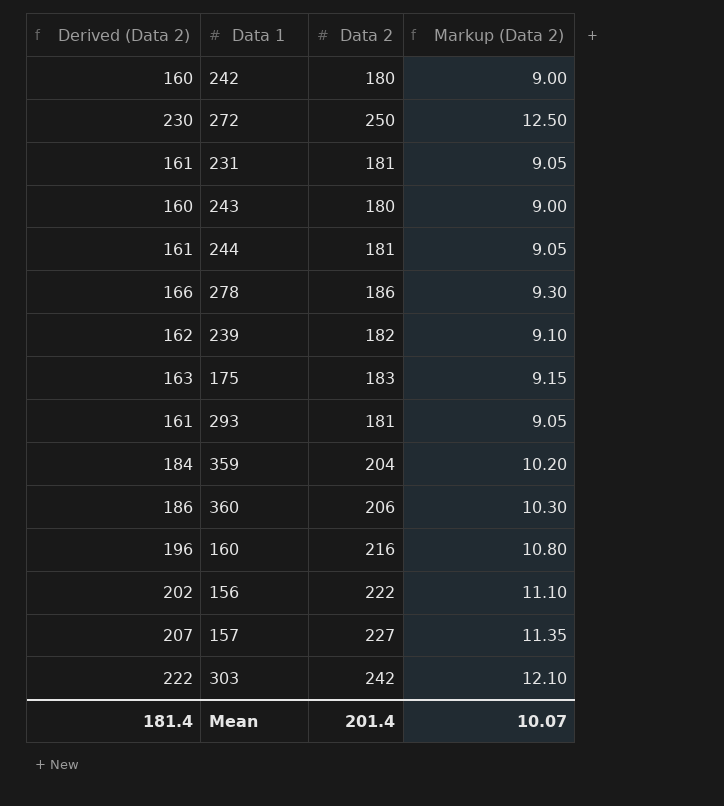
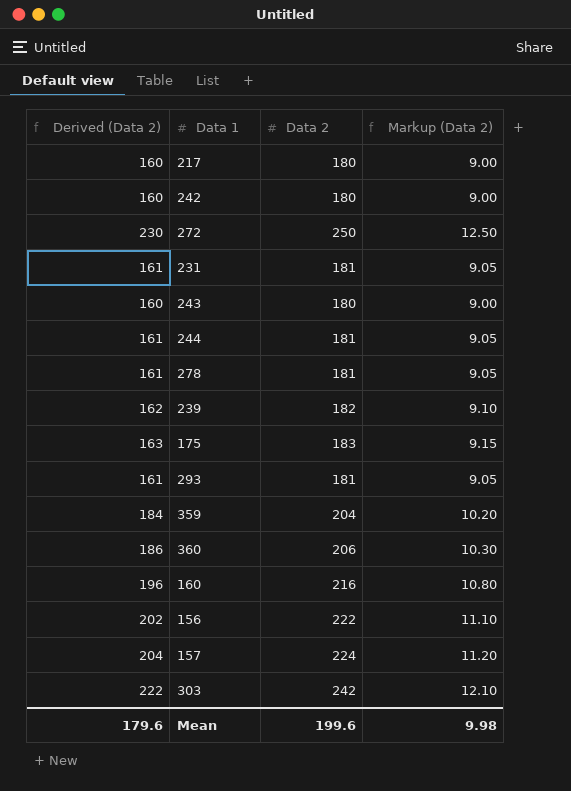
row 217: none -> 160 | 180 | 9.00
278 | Derived (Data 2): 166 -> 161
278 | Data 2: 186 -> 181
278 | Markup (Data 2): 9.30 -> 9.05
157 | Derived (Data 2): 207 -> 204
157 | Data 2: 227 -> 224
157 | Markup (Data 2): 11.35 -> 11.20
Mean | Derived (Data 2): 181.4 -> 179.6
Mean | Data 2: 201.4 -> 199.6
Mean | Markup (Data 2): 10.07 -> 9.98

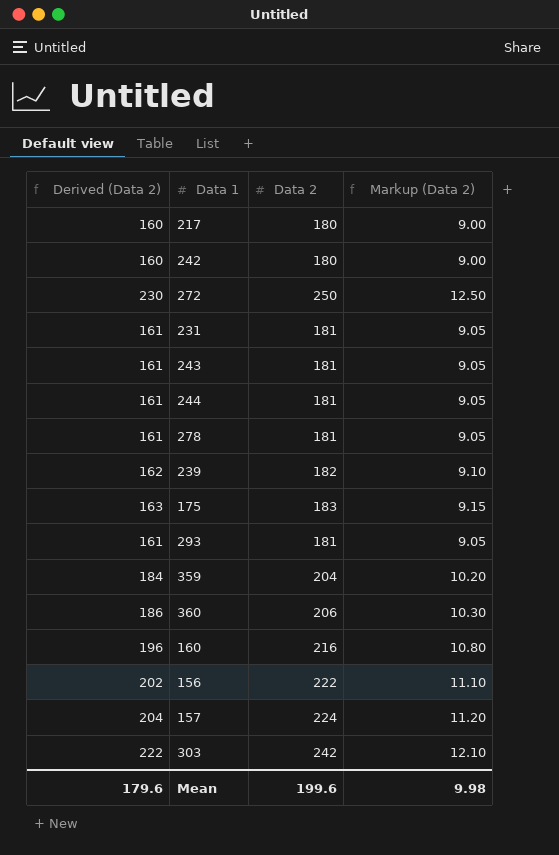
243 | Derived (Data 2): 160 -> 161
243 | Data 2: 180 -> 181
243 | Markup (Data 2): 9.00 -> 9.05

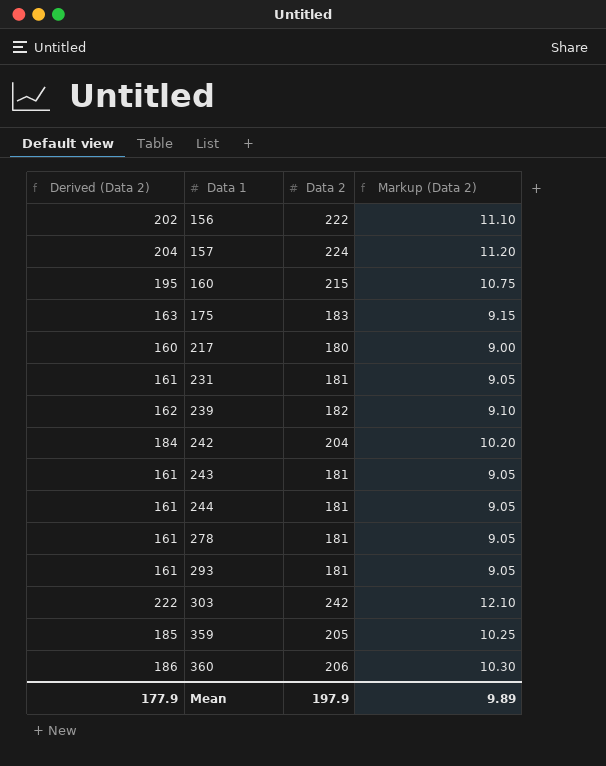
row order: none -> Data 1 ascending
row 272: 230 | 250 | 12.50 -> none
160 | Derived (Data 2): 196 -> 195
160 | Data 2: 216 -> 215
160 | Markup (Data 2): 10.80 -> 10.75
242 | Derived (Data 2): 160 -> 184
242 | Data 2: 180 -> 204
242 | Markup (Data 2): 9.00 -> 10.20
359 | Derived (Data 2): 184 -> 185
359 | Data 2: 204 -> 205
359 | Markup (Data 2): 10.20 -> 10.25
Mean | Derived (Data 2): 179.6 -> 177.9
Mean | Data 2: 199.6 -> 197.9
Mean | Markup (Data 2): 9.98 -> 9.89

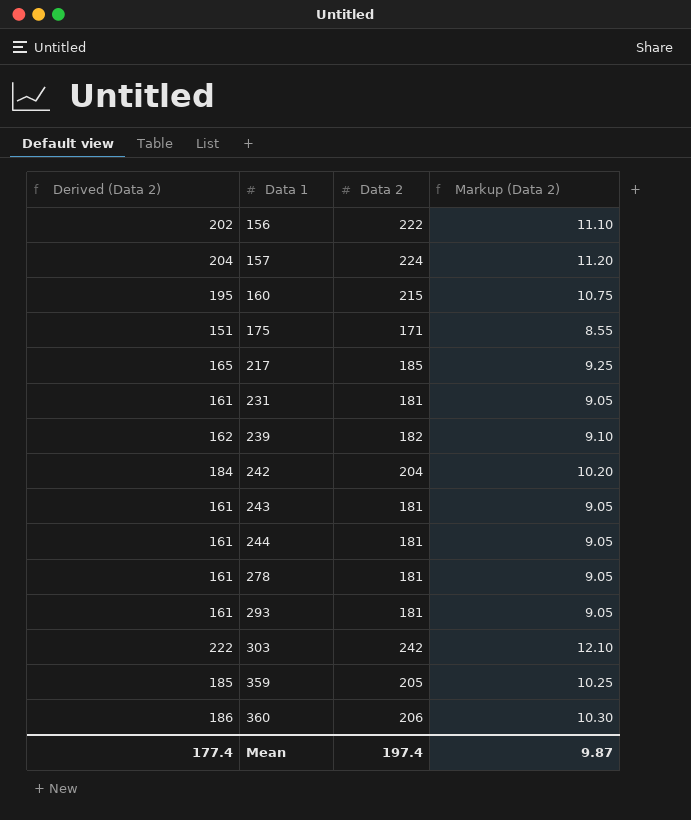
175 | Derived (Data 2): 163 -> 151
175 | Data 2: 183 -> 171
175 | Markup (Data 2): 9.15 -> 8.55
217 | Derived (Data 2): 160 -> 165
217 | Data 2: 180 -> 185
217 | Markup (Data 2): 9.00 -> 9.25
Mean | Derived (Data 2): 177.9 -> 177.4
Mean | Data 2: 197.9 -> 197.4
Mean | Markup (Data 2): 9.89 -> 9.87

